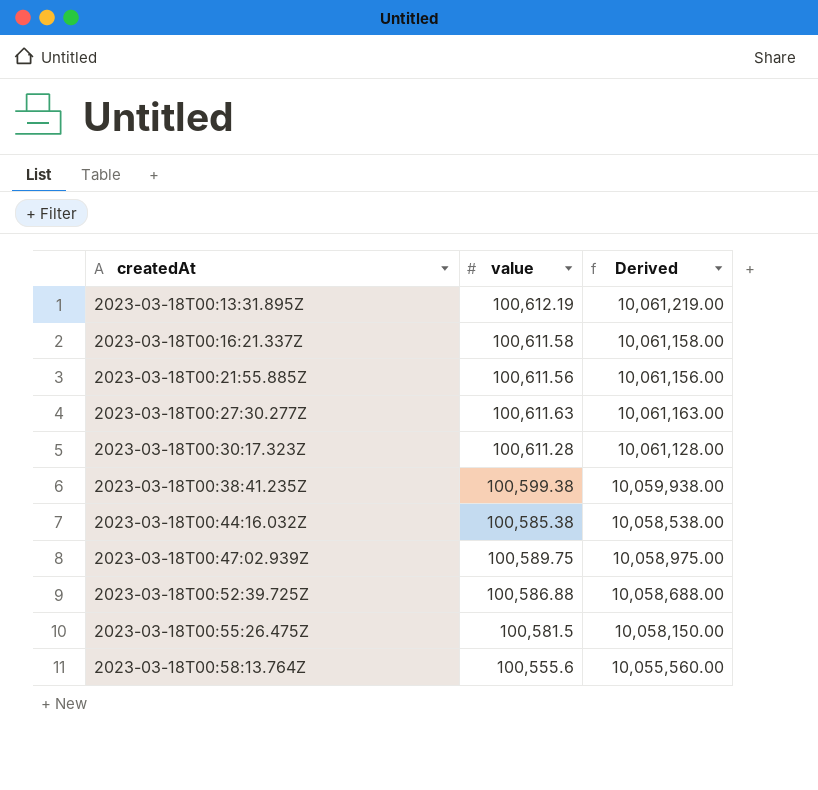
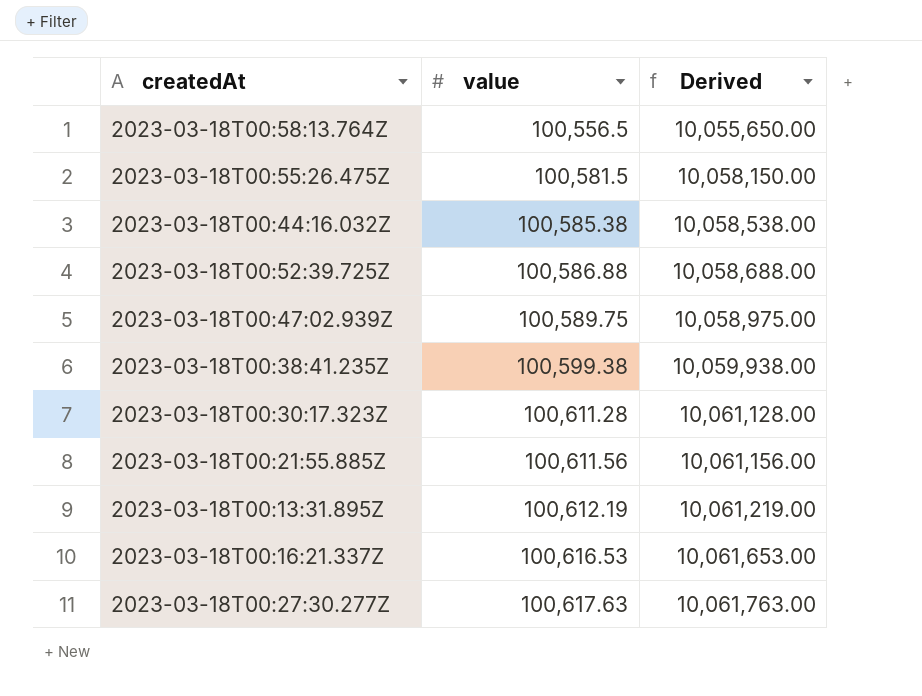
row order: createdAt ascending -> value ascending
2023-03-18T00:58:13.764Z | value: 100,555.6 -> 100,556.5
2023-03-18T00:58:13.764Z | Derived: 10,055,560.00 -> 10,055,650.00
2023-03-18T00:16:21.337Z | value: 100,611.58 -> 100,616.53
2023-03-18T00:16:21.337Z | Derived: 10,061,158.00 -> 10,061,653.00
2023-03-18T00:27:30.277Z | value: 100,611.63 -> 100,617.63
2023-03-18T00:27:30.277Z | Derived: 10,061,163.00 -> 10,061,763.00

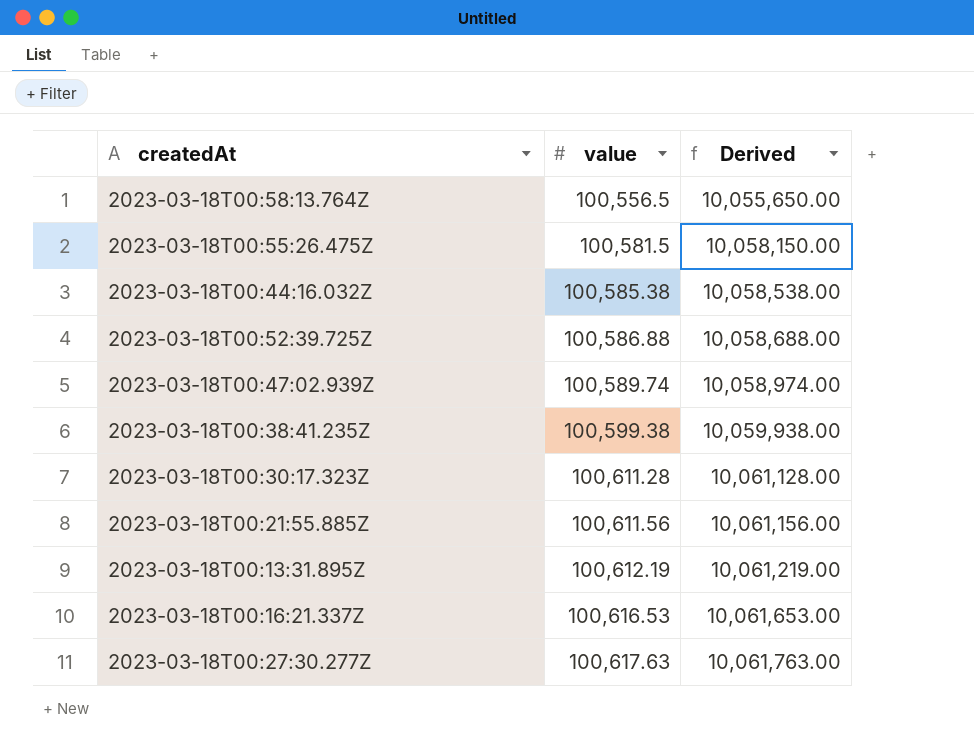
2023-03-18T00:47:02.939Z | value: 100,589.75 -> 100,589.74
2023-03-18T00:47:02.939Z | Derived: 10,058,975.00 -> 10,058,974.00

